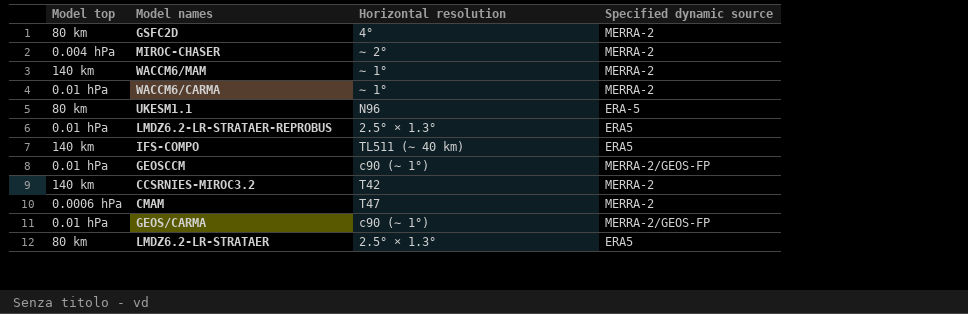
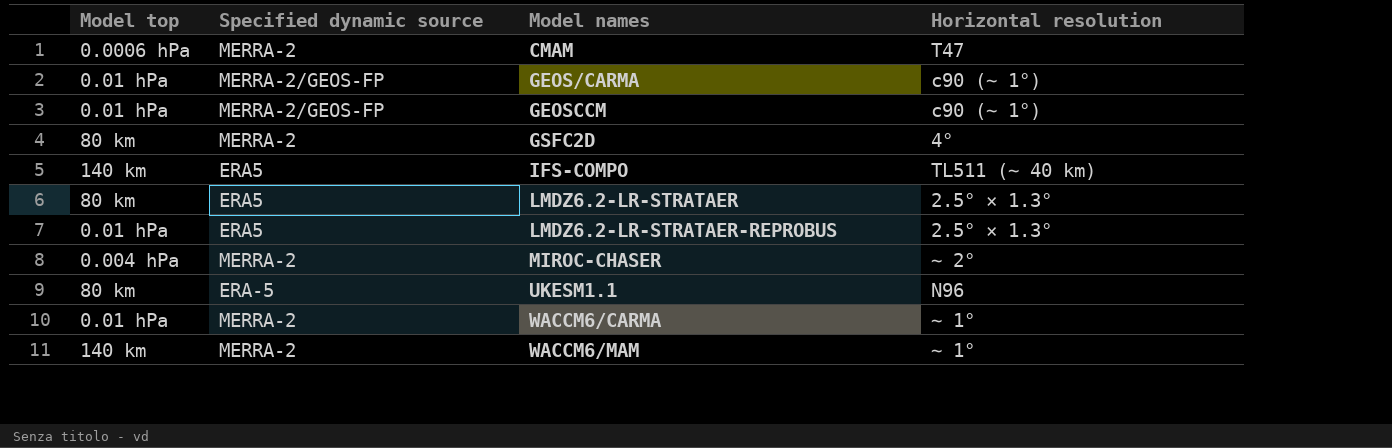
row order: none -> Model names ascending
column Specified dynamic source | position: 4 -> 2
row CCSRNIES-MIROC3.2: 140 km | T42 | MERRA-2 -> none

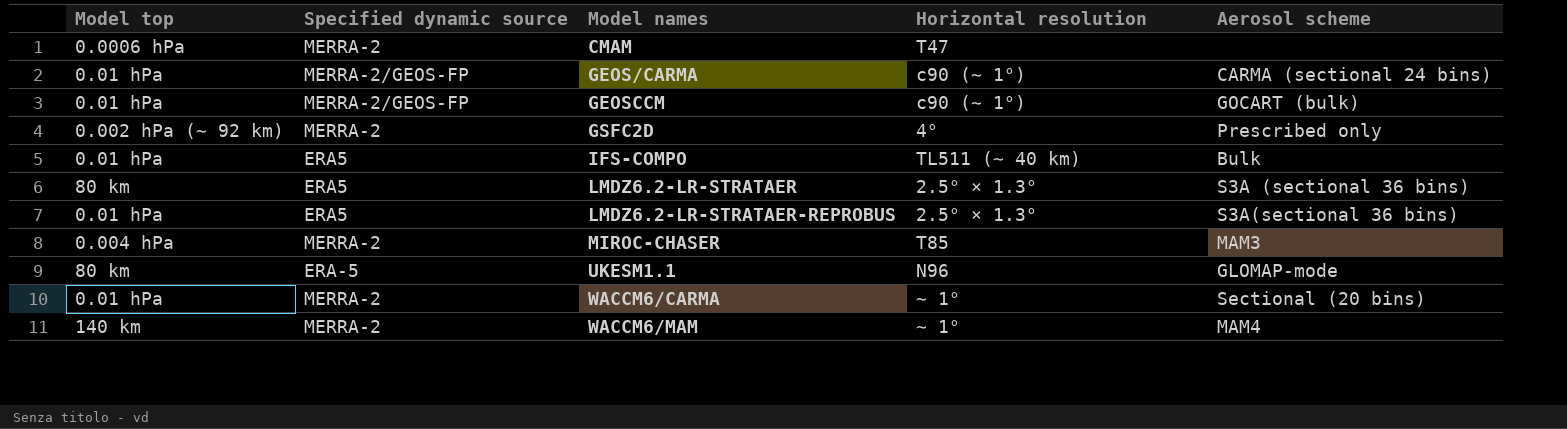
column Aerosol scheme | position: none -> 5
GSFC2D | Model top: 80 km -> 0.002 hPa (∼ 92 km)
IFS-COMPO | Model top: 140 km -> 0.01 hPa
MIROC-CHASER | Horizontal resolution: ∼ 2° -> T85

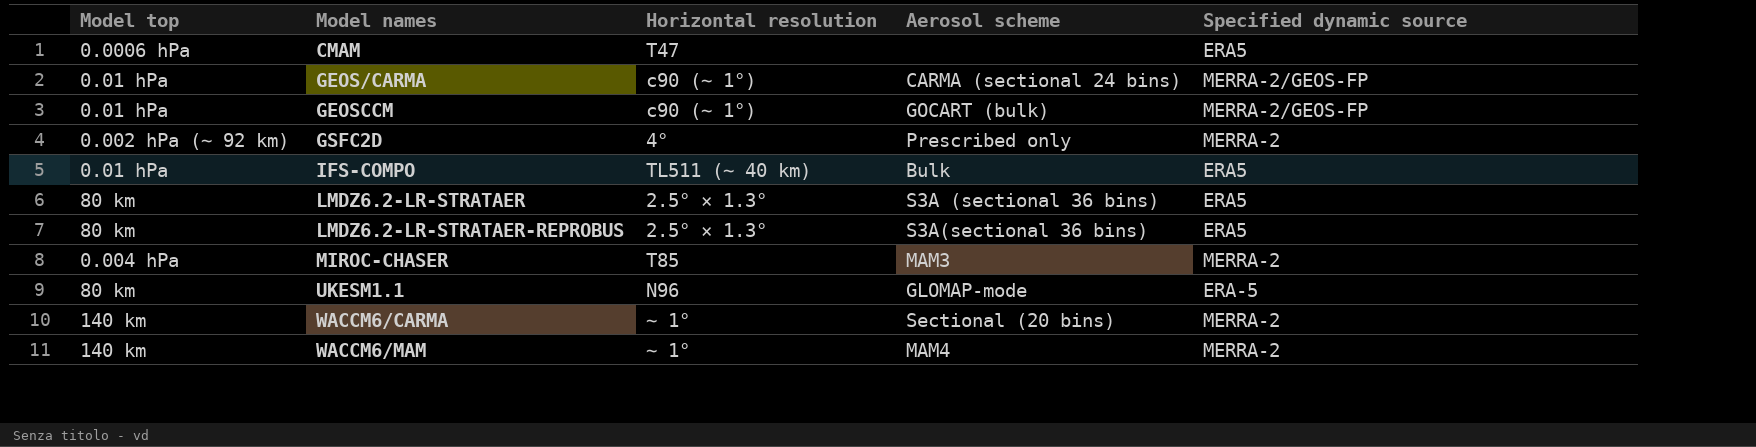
column Specified dynamic source | position: 2 -> 5
CMAM | Specified dynamic source: MERRA-2 -> ERA5
LMDZ6.2-LR-STRATAER-REPROBUS | Model top: 0.01 hPa -> 80 km
WACCM6/CARMA | Model top: 0.01 hPa -> 140 km

